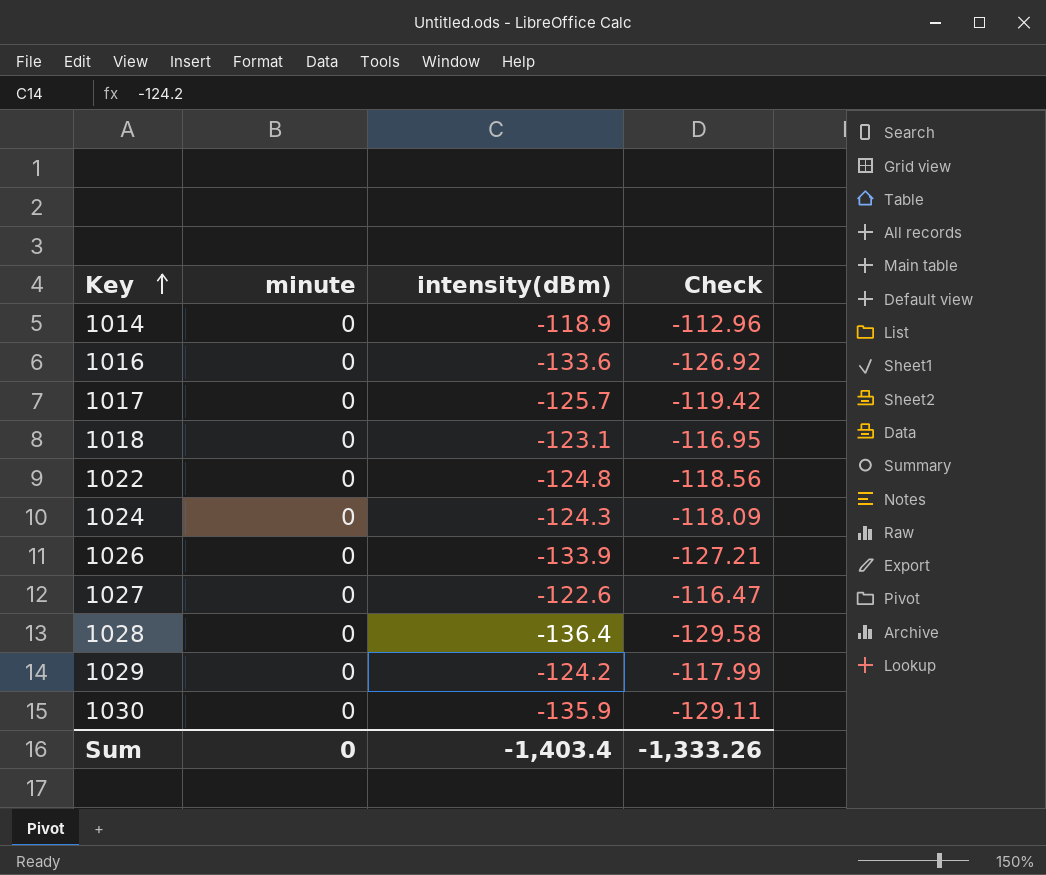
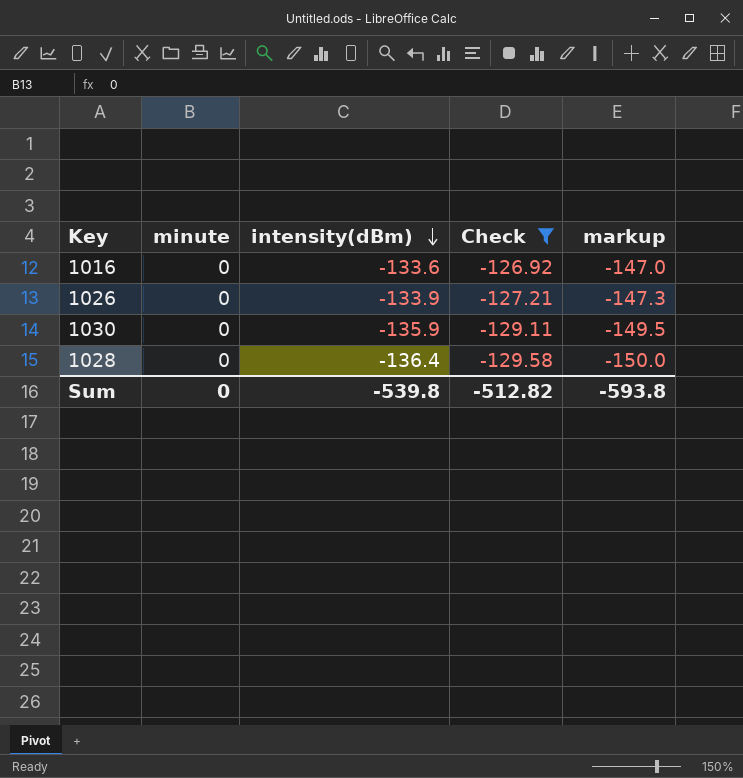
filter: none -> Check <= -126.92
row order: Key ascending -> intensity(dBm) descending
column markup | formula: none -> [intensity(dBm)] * 1.1
Sum | intensity(dBm): -1,403.4 -> -539.8
Sum | Check: -1,333.26 -> -512.82

